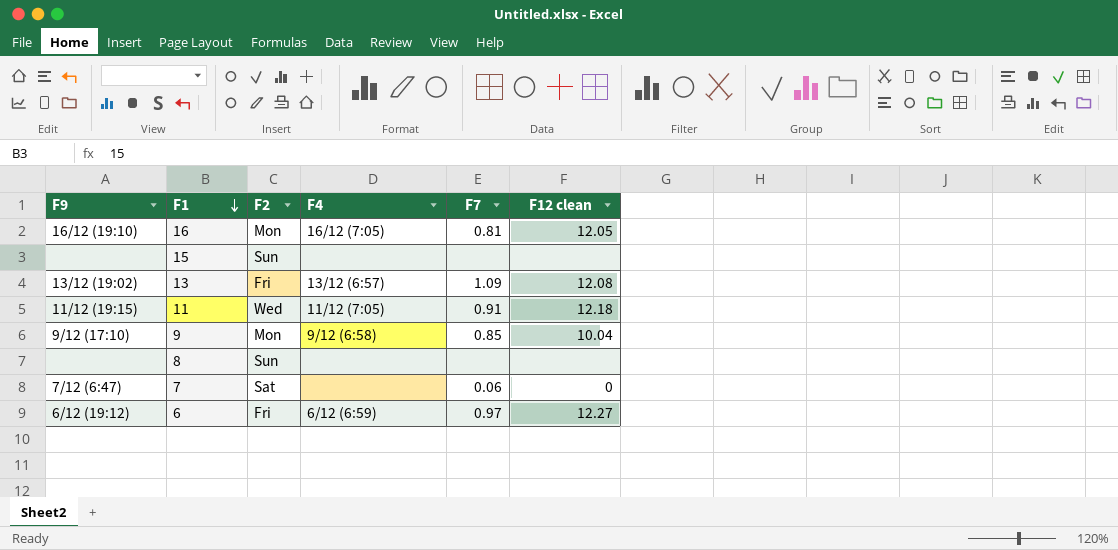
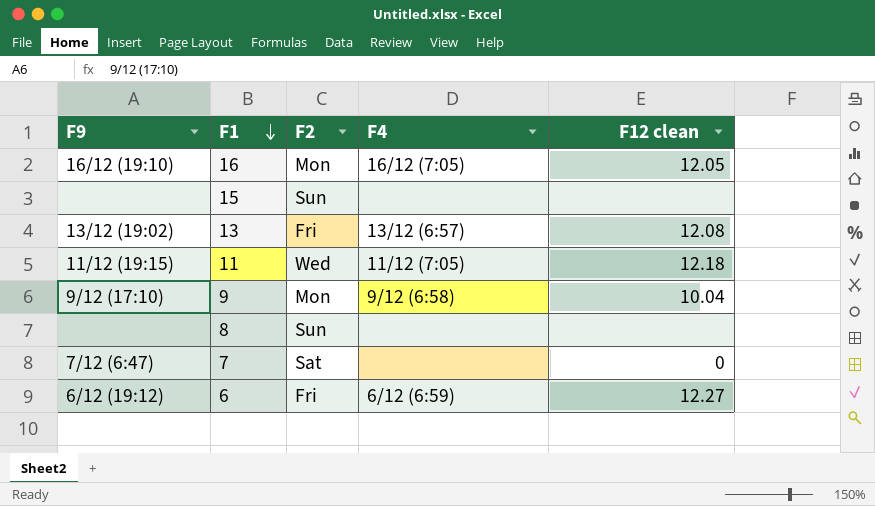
column F7 | position: 5 -> none

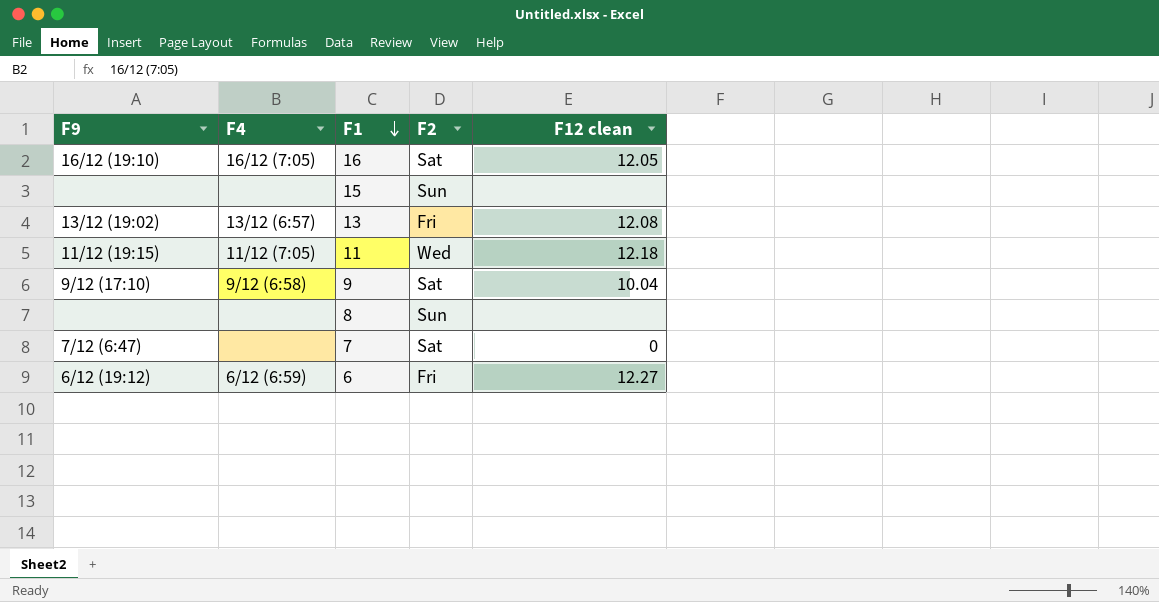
column F4 | position: 4 -> 2
16 | F2: Mon -> Sat
9 | F2: Mon -> Sat

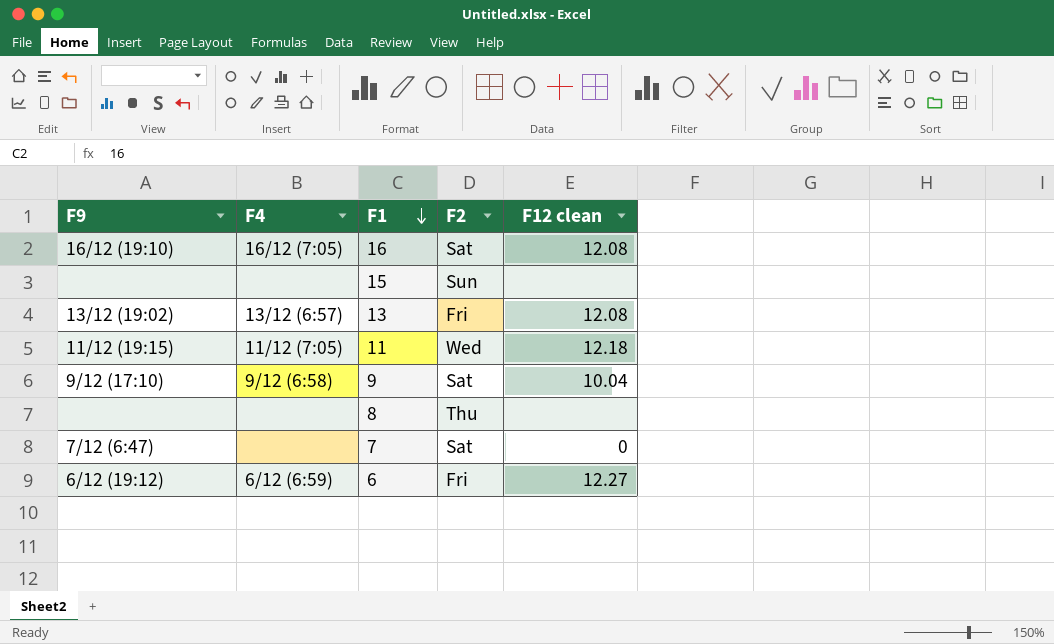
16 | F12 clean: 12.05 -> 12.08
8 | F2: Sun -> Thu

